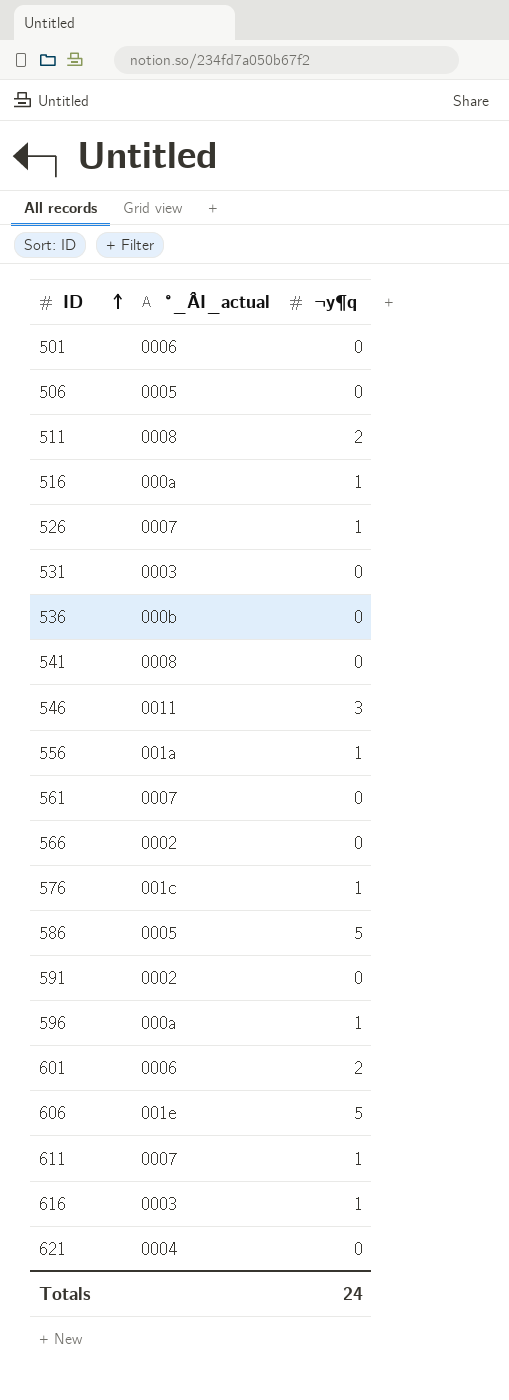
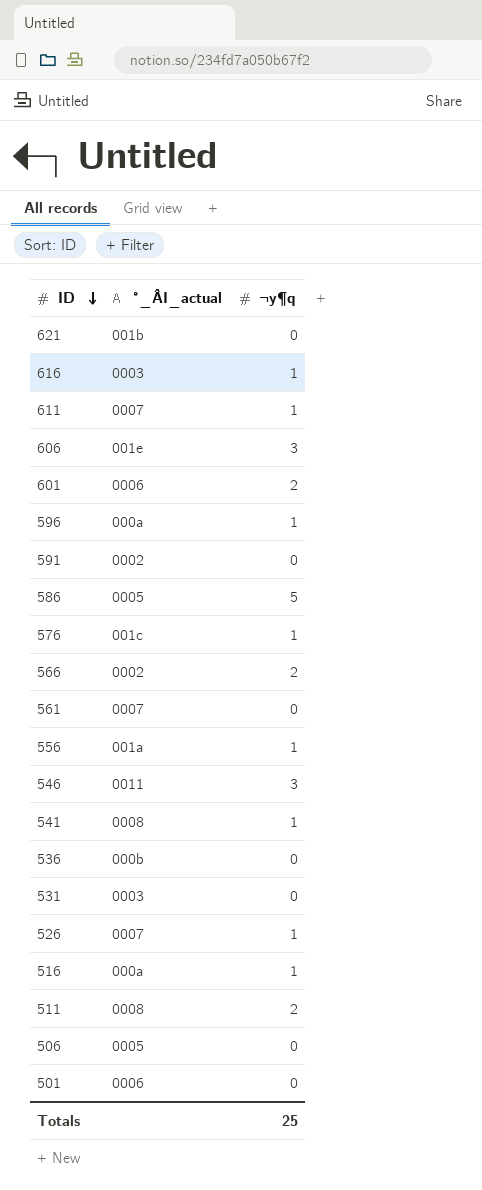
row order: ID ascending -> ID descending
621 | °_ÂI_actual: 0004 -> 001b
606 | ¬y¶q: 5 -> 3
566 | ¬y¶q: 0 -> 2
541 | ¬y¶q: 0 -> 1
Totals | ¬y¶q: 24 -> 25

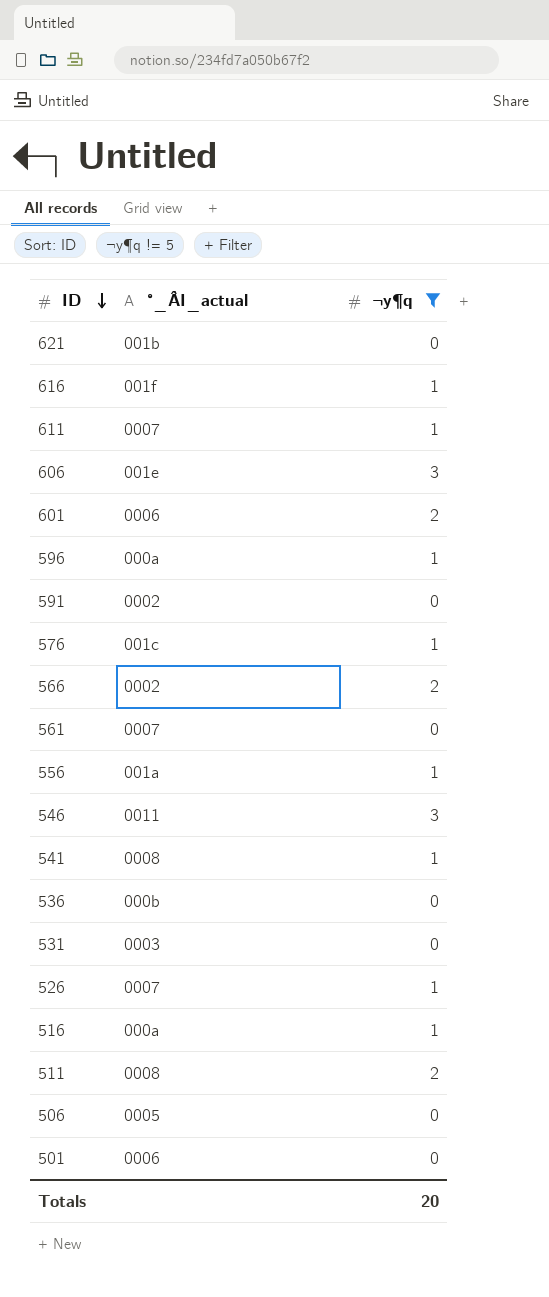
filter: none -> ¬y¶q != 5
616 | °_ÂI_actual: 0003 -> 001f
Totals | ¬y¶q: 25 -> 20

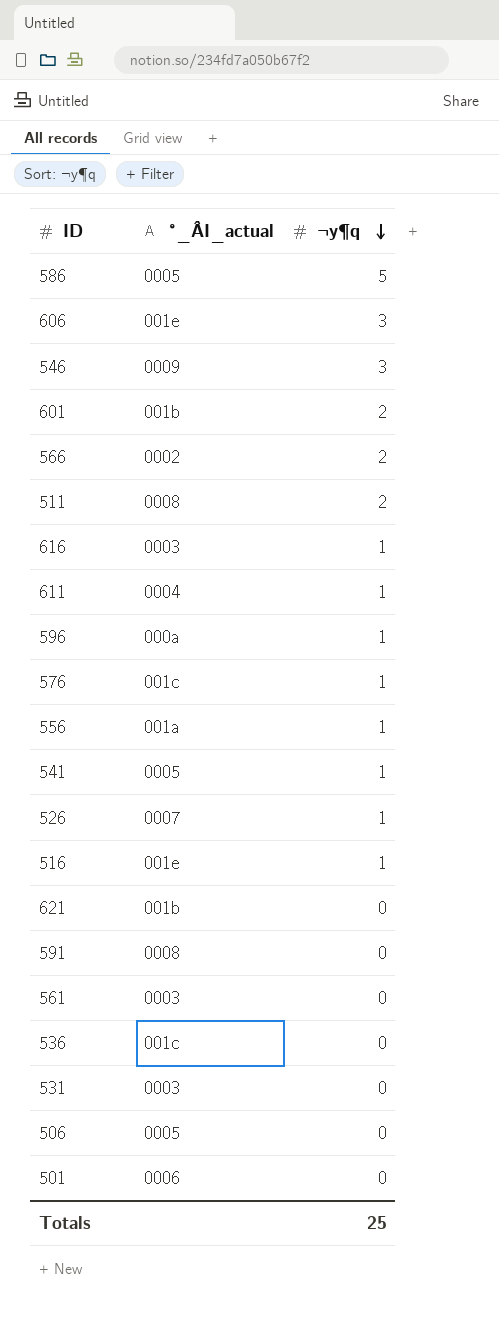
filter: ¬y¶q != 5 -> none
row order: ID descending -> ¬y¶q descending
546 | °_ÂI_actual: 0011 -> 0009
601 | °_ÂI_actual: 0006 -> 001b
616 | °_ÂI_actual: 001f -> 0003
611 | °_ÂI_actual: 0007 -> 0004
541 | °_ÂI_actual: 0008 -> 0005
516 | °_ÂI_actual: 000a -> 001e
591 | °_ÂI_actual: 0002 -> 0008
561 | °_ÂI_actual: 0007 -> 0003
536 | °_ÂI_actual: 000b -> 001c
Totals | ¬y¶q: 20 -> 25

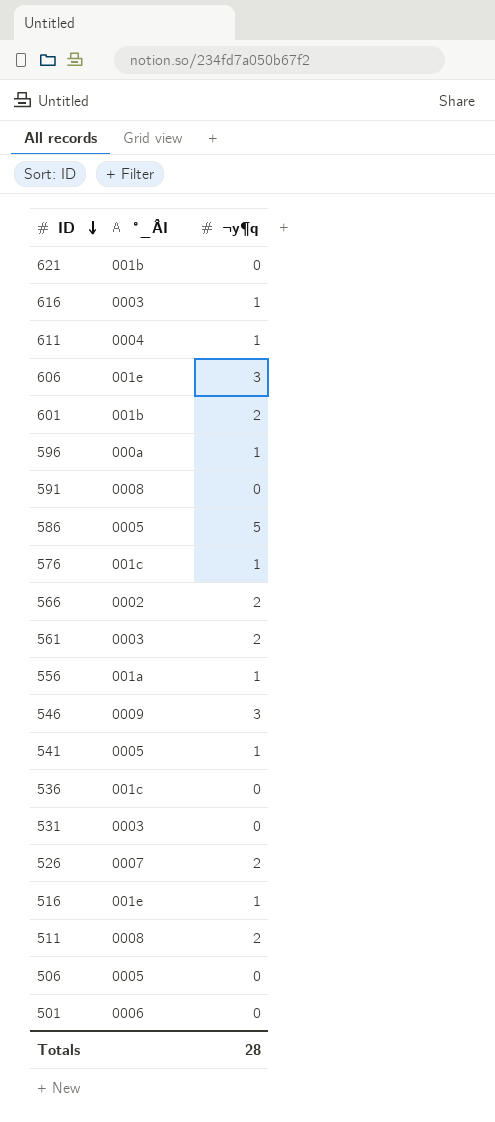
row order: ¬y¶q descending -> ID descending
column name: °_ÂI_actual -> °_ÂI
561 | ¬y¶q: 0 -> 2
526 | ¬y¶q: 1 -> 2
Totals | ¬y¶q: 25 -> 28

